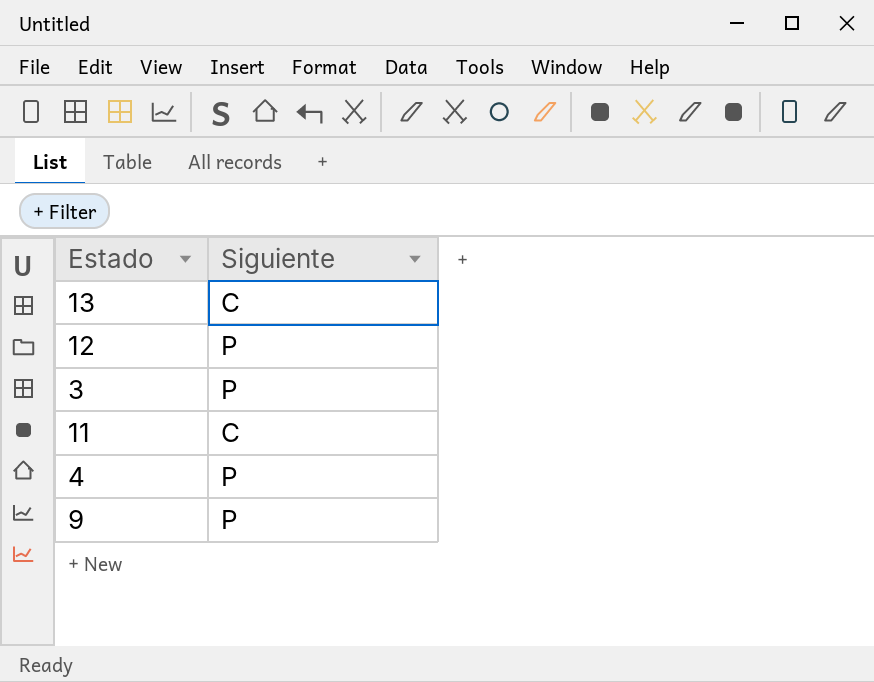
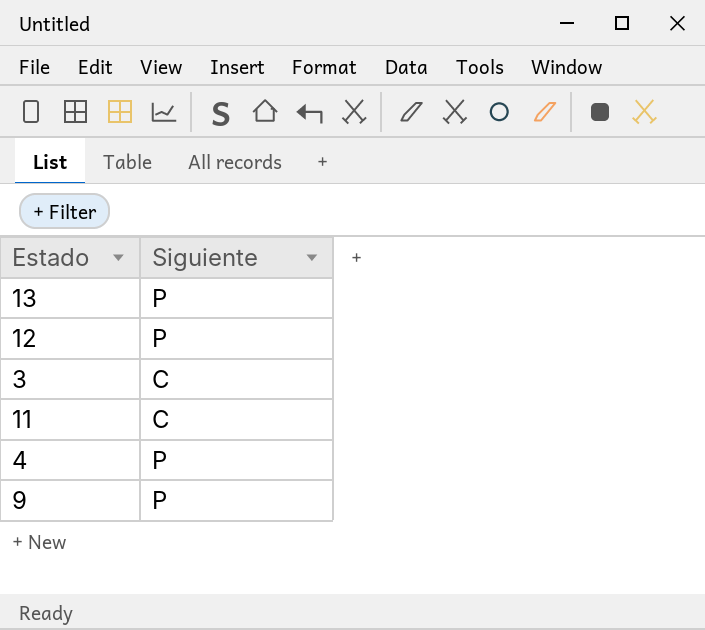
13 | Siguiente: C -> P
3 | Siguiente: P -> C

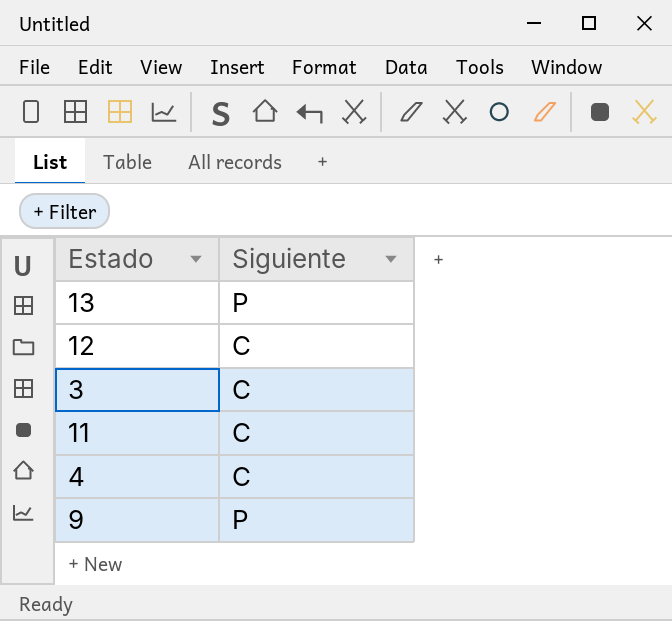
12 | Siguiente: P -> C
4 | Siguiente: P -> C

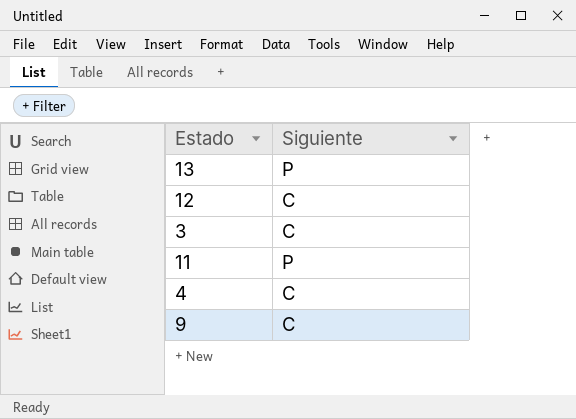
11 | Siguiente: C -> P
9 | Siguiente: P -> C

